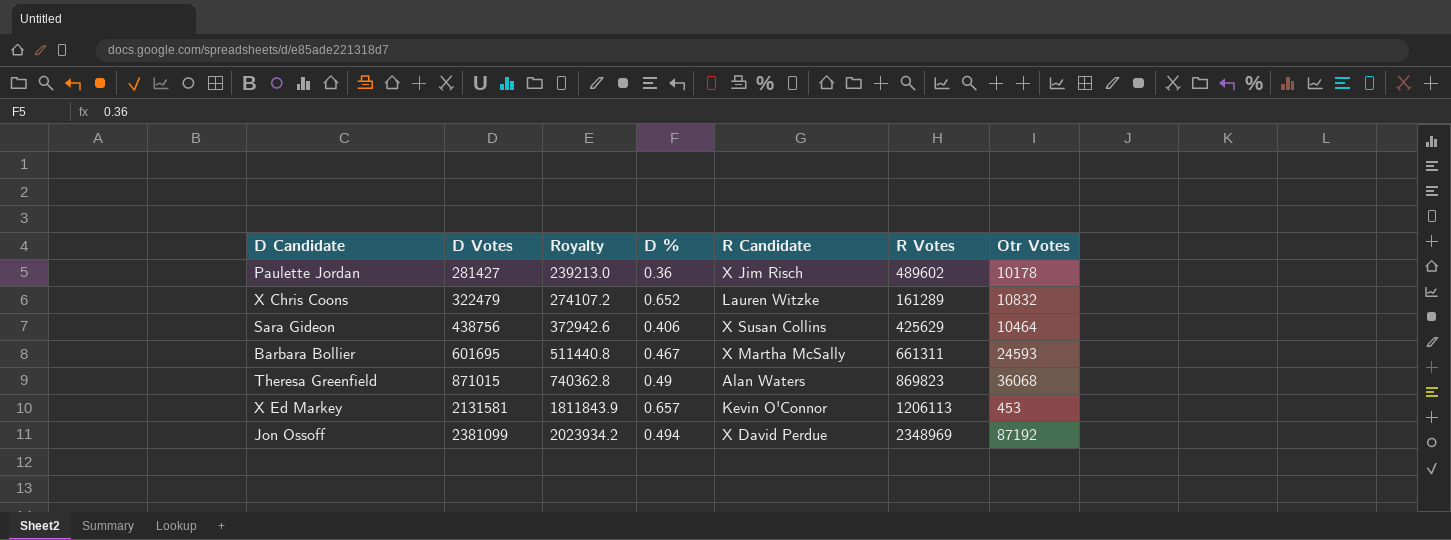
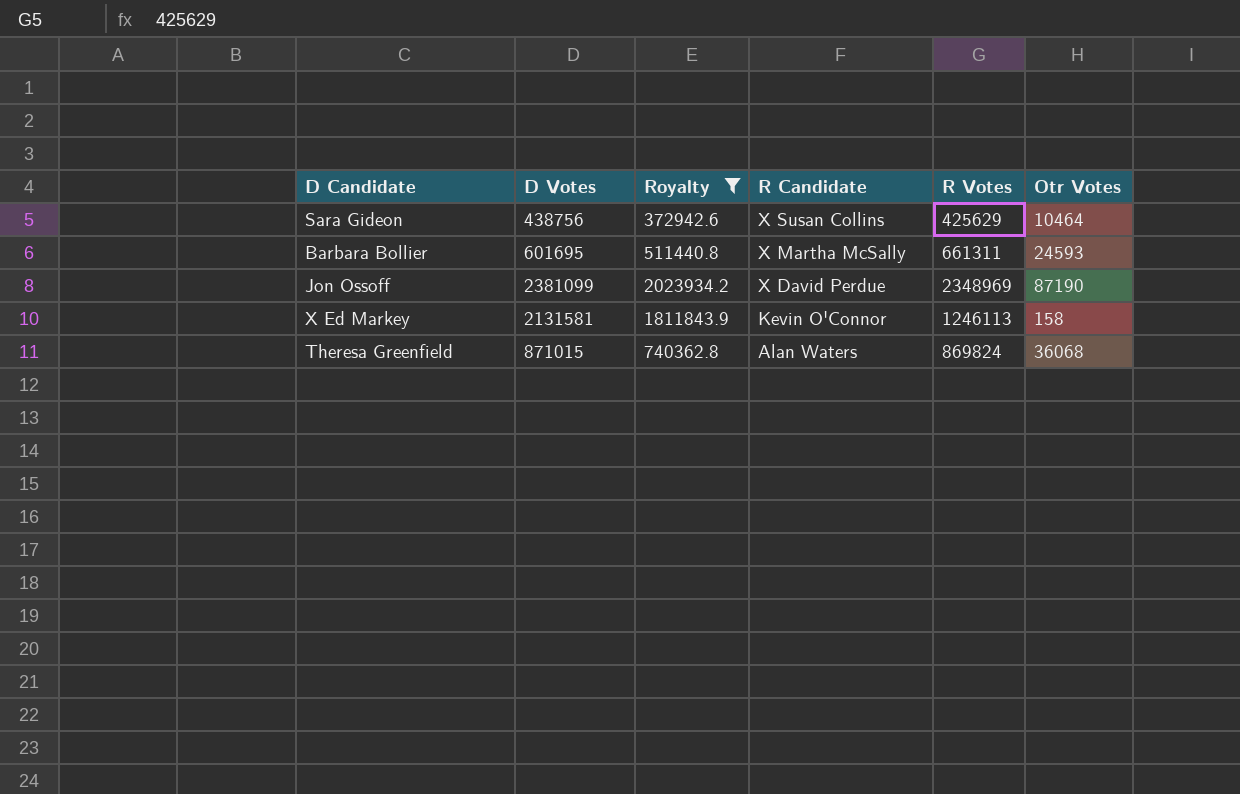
filter: none -> Royalty >= 372942.6
row order: D Votes ascending -> R Candidate descending
column D % | position: 4 -> none
Jon Ossoff | Otr Votes: 87192 -> 87190
X Ed Markey | R Votes: 1206113 -> 1246113
X Ed Markey | Otr Votes: 453 -> 158
Theresa Greenfield | R Votes: 869823 -> 869824

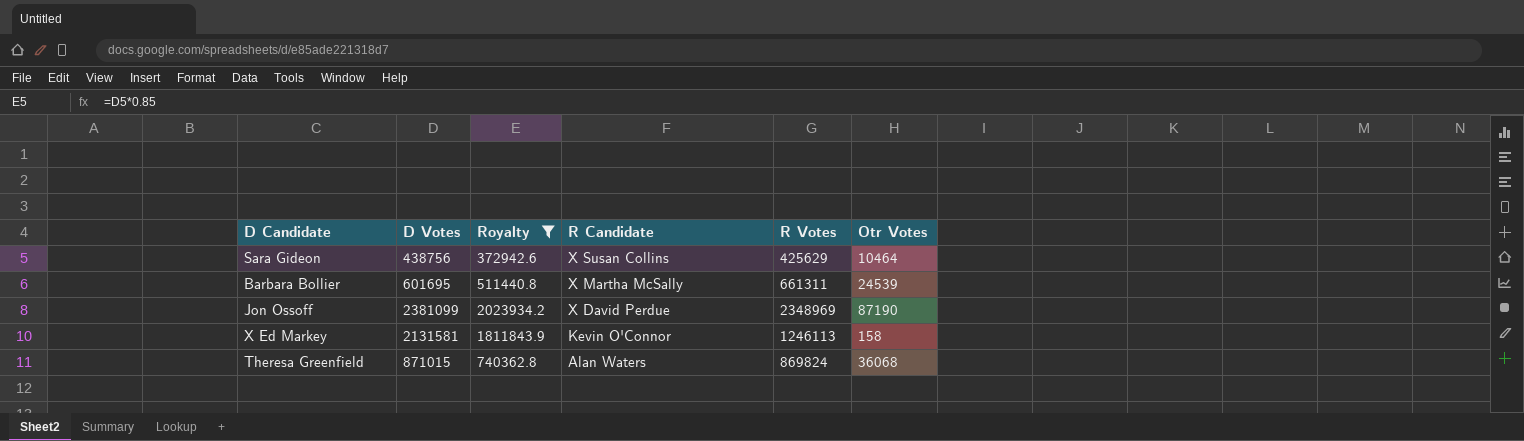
Barbara Bollier | Otr Votes: 24593 -> 24539

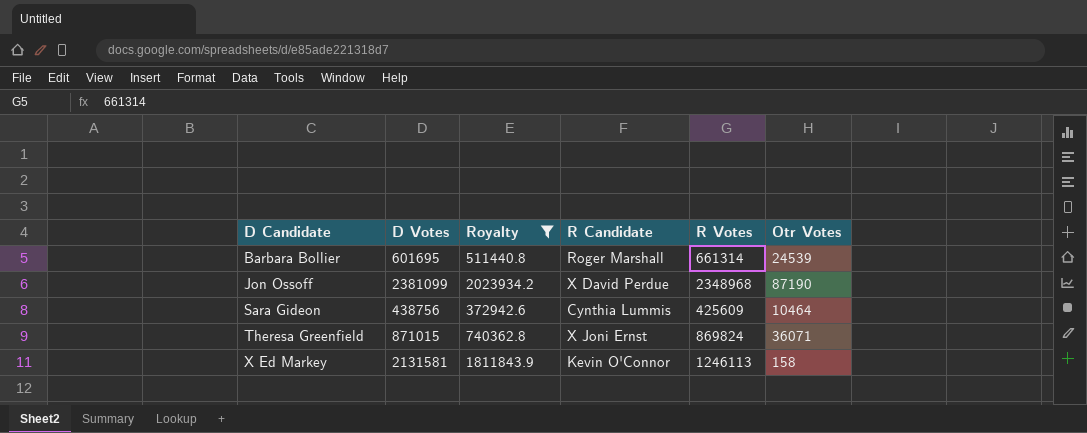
row order: R Candidate descending -> D Candidate ascending
Barbara Bollier | R Candidate: X Martha McSally -> Roger Marshall
Barbara Bollier | R Votes: 661311 -> 661314
Jon Ossoff | R Votes: 2348969 -> 2348968
Sara Gideon | R Candidate: X Susan Collins -> Cynthia Lummis
Sara Gideon | R Votes: 425629 -> 425609
Theresa Greenfield | R Candidate: Alan Waters -> X Joni Ernst
Theresa Greenfield | Otr Votes: 36068 -> 36071

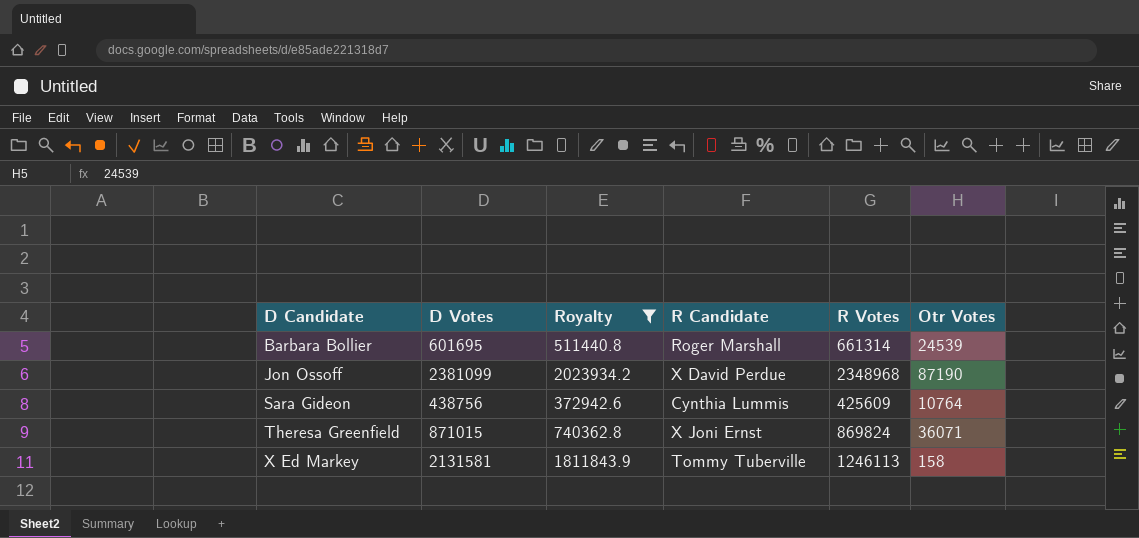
Sara Gideon | Otr Votes: 10464 -> 10764
X Ed Markey | R Candidate: Kevin O'Connor -> Tommy Tuberville

